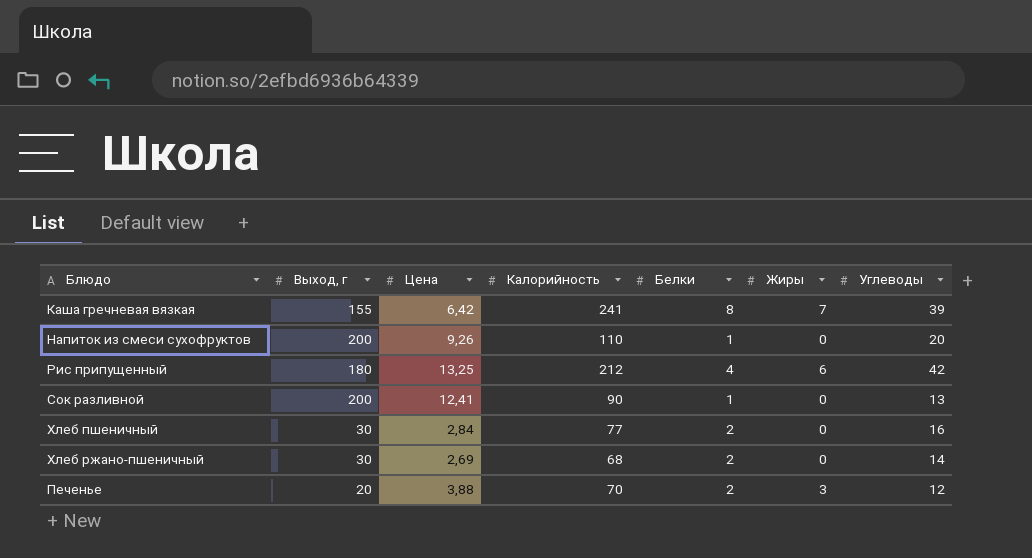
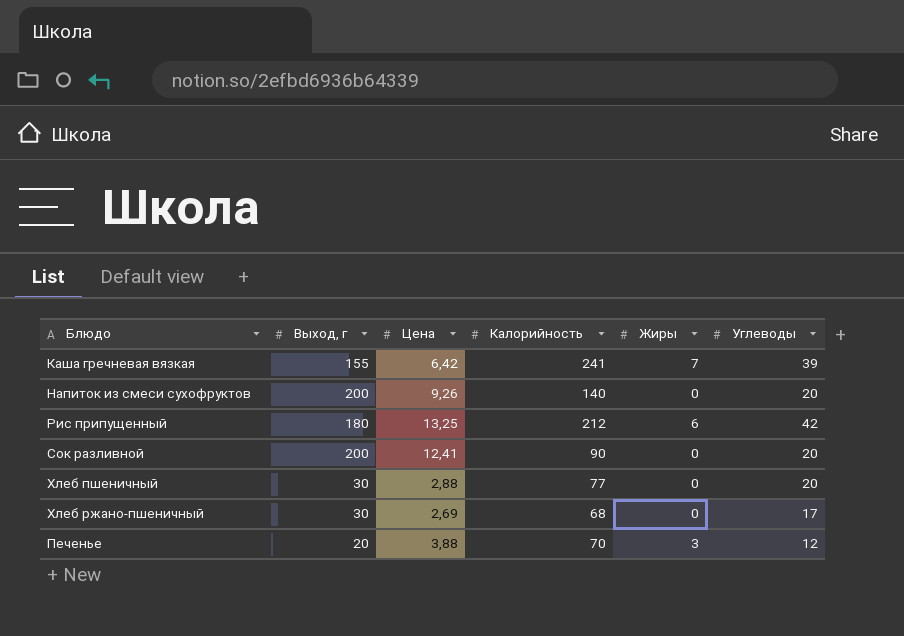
column Белки | position: 5 -> none
Напиток из смеси сухофруктов | Калорийность: 110 -> 140
Сок разливной | Углеводы: 13 -> 20
Хлеб пшеничный | Цена: 2,84 -> 2,88
Хлеб пшеничный | Углеводы: 16 -> 20
Хлеб ржано-пшеничный | Углеводы: 14 -> 17

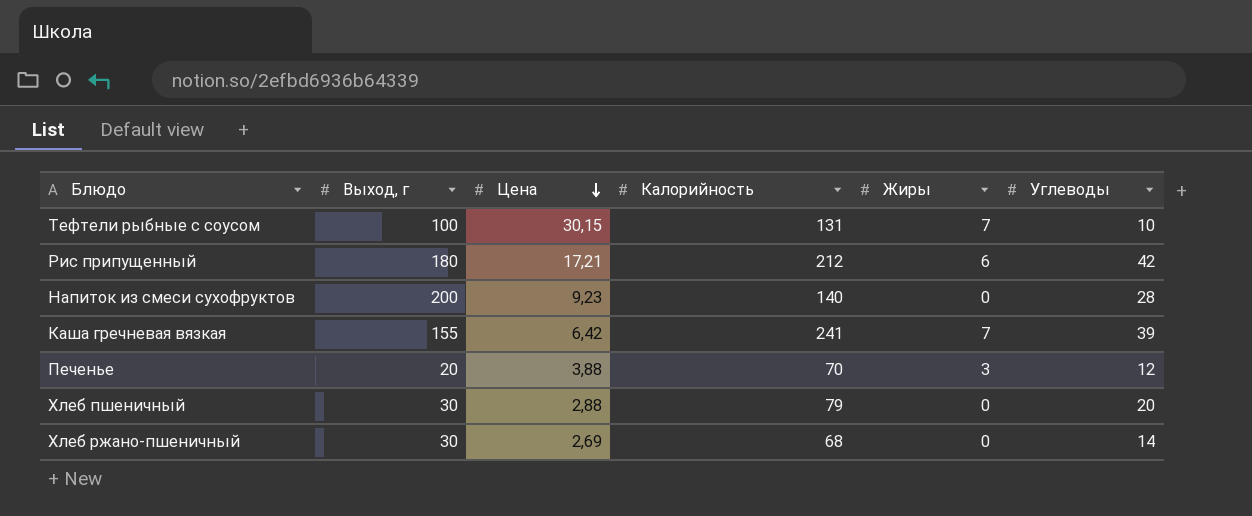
row order: none -> Цена descending
row Сок разливной: 200 | 12,41 | 90 | 0 | 20 -> none
row Тефтели рыбные с соусом: none -> 100 | 30,15 | 131 | 7 | 10
Рис припущенный | Цена: 13,25 -> 17,21
Напиток из смеси сухофруктов | Цена: 9,26 -> 9,23
Напиток из смеси сухофруктов | Углеводы: 20 -> 28
Хлеб пшеничный | Калорийность: 77 -> 79
Хлеб ржано-пшеничный | Углеводы: 17 -> 14

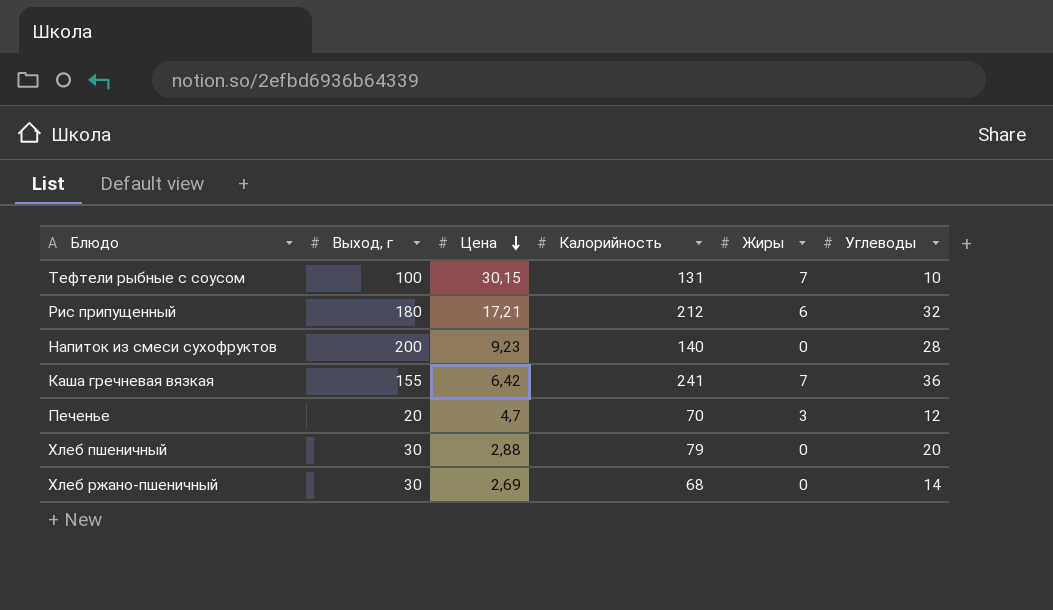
Рис припущенный | Углеводы: 42 -> 32
Каша гречневая вязкая | Углеводы: 39 -> 36
Печенье | Цена: 3,88 -> 4,7

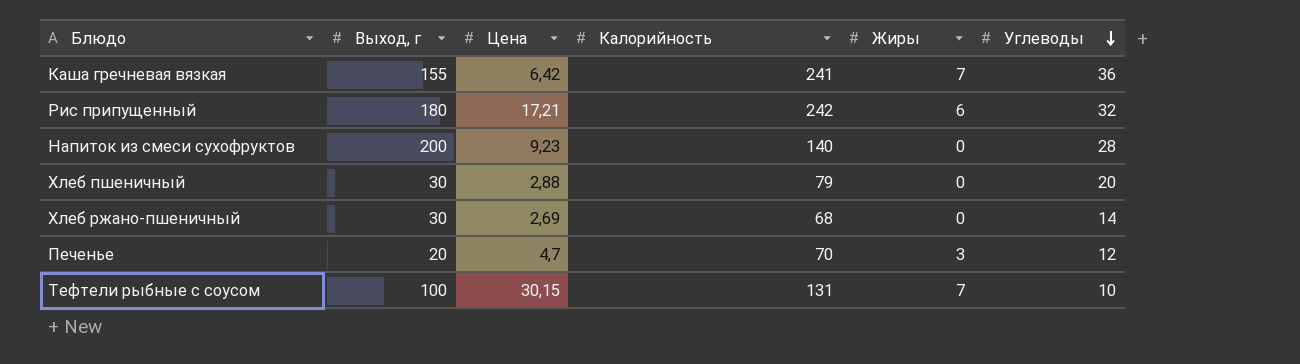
row order: Цена descending -> Углеводы descending
Рис припущенный | Калорийность: 212 -> 242

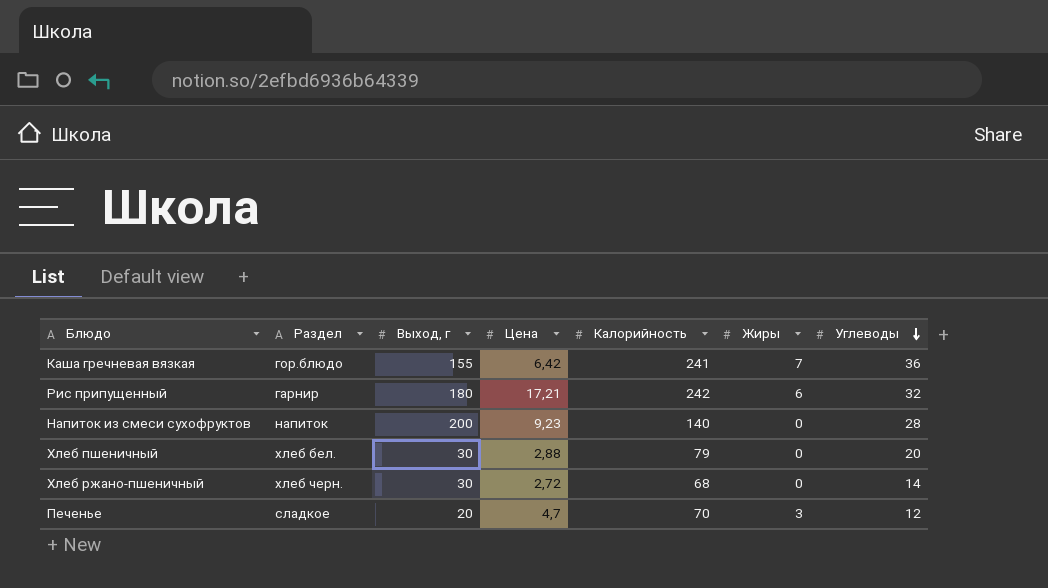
column Раздел | position: none -> 2
row Тефтели рыбные с соусом: 100 | 30,15 | 131 | 7 | 10 -> none
Хлеб ржано-пшеничный | Цена: 2,69 -> 2,72

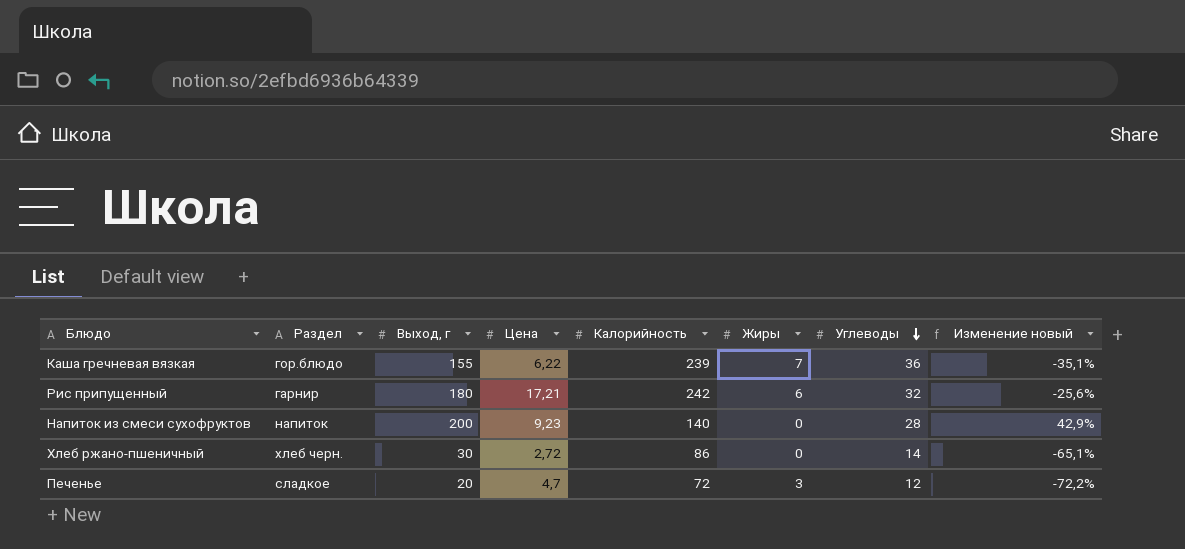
column Изменение новый | formula: none -> ([Выход, г] - [Калорийность]) / [Калорийность]
row Хлеб пшеничный: хлеб бел. | 30 | 2,88 | 79 | 0 | 20 -> none
Каша гречневая вязкая | Цена: 6,42 -> 6,22
Каша гречневая вязкая | Калорийность: 241 -> 239
Хлеб ржано-пшеничный | Калорийность: 68 -> 86
Печенье | Калорийность: 70 -> 72

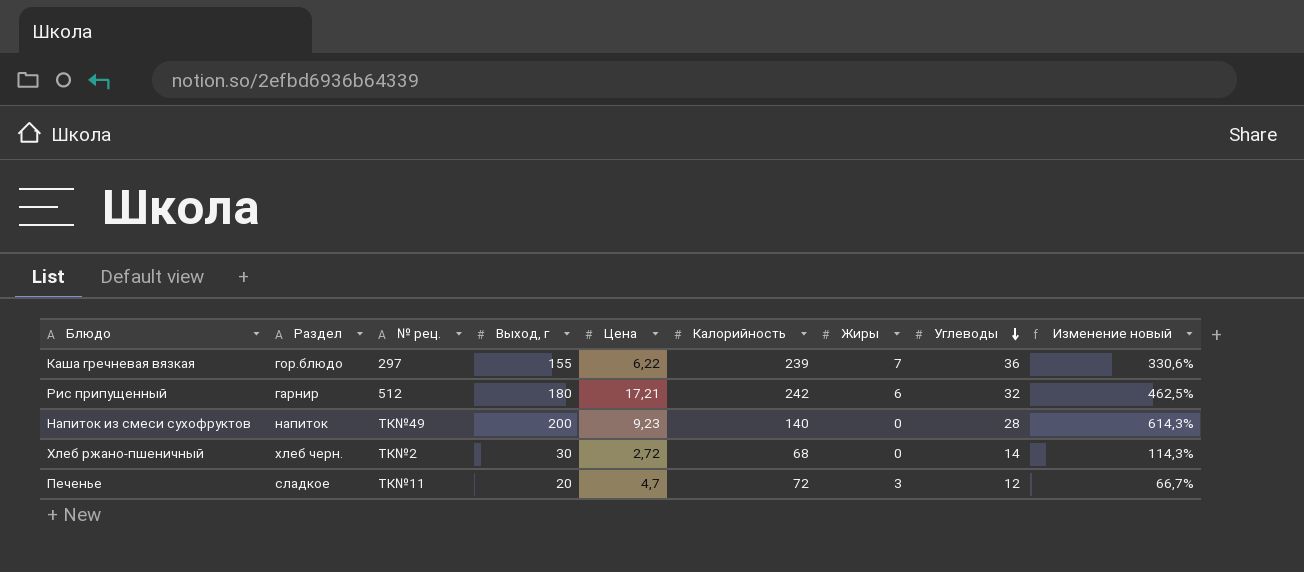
column № рец. | position: none -> 3
column Изменение новый | formula: ([Выход, г] - [Калорийность]) / [Калорийность] -> ([Выход, г] - [Углеводы]) / [Углеводы]
Хлеб ржано-пшеничный | Калорийность: 86 -> 68

